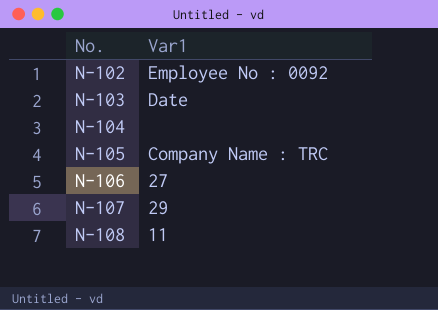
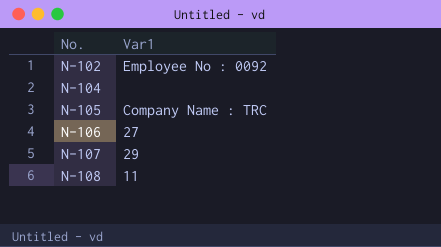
row N-103: Date -> none

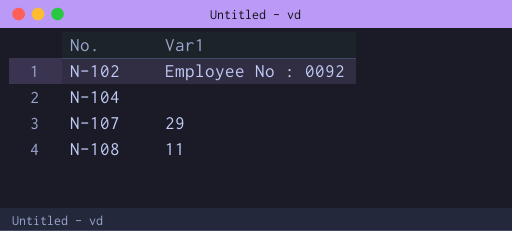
row N-105: Company Name : TRC -> none
row N-106: 27 -> none

